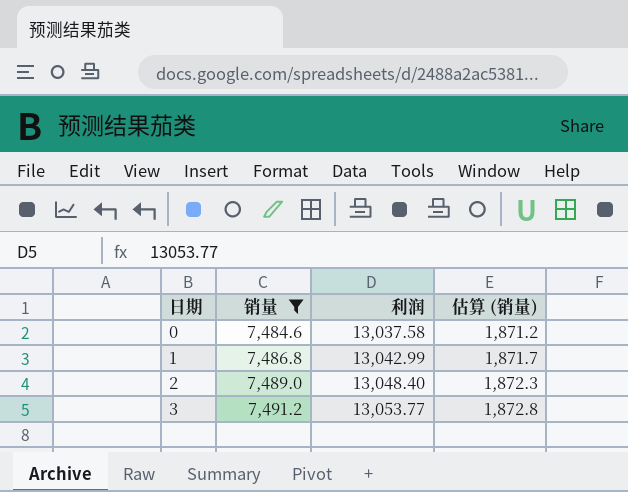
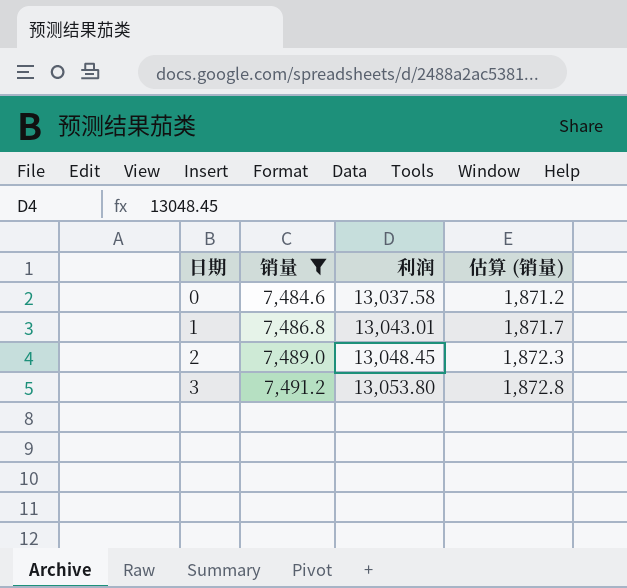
1 | 利润: 13,042.99 -> 13,043.01
2 | 利润: 13,048.40 -> 13,048.45
3 | 利润: 13,053.77 -> 13,053.80

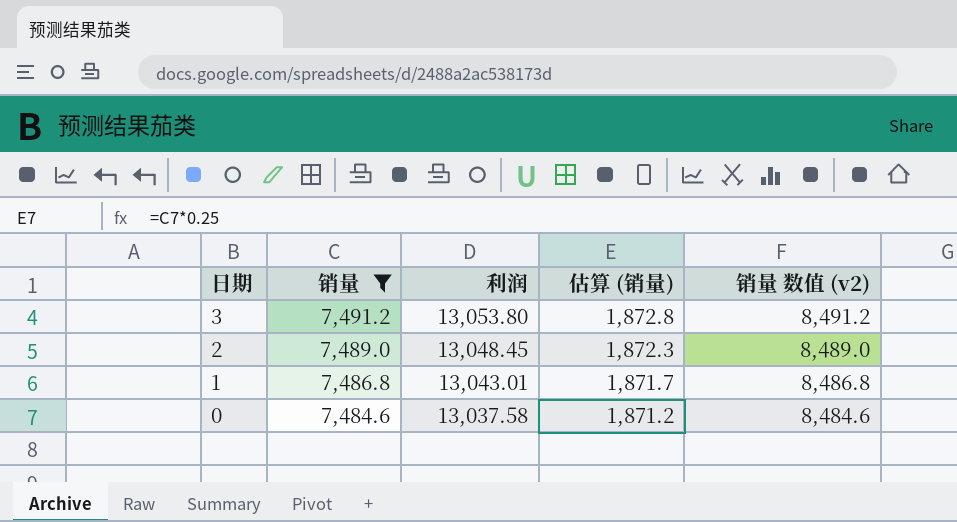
row order: 日期 ascending -> 日期 descending
column 销量 数值 (v2) | formula: none -> [销量] + 1000

